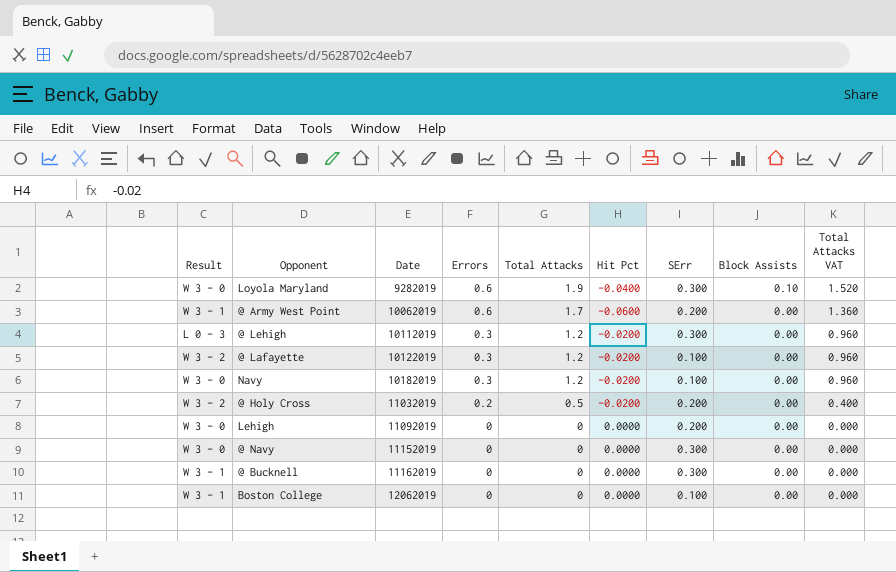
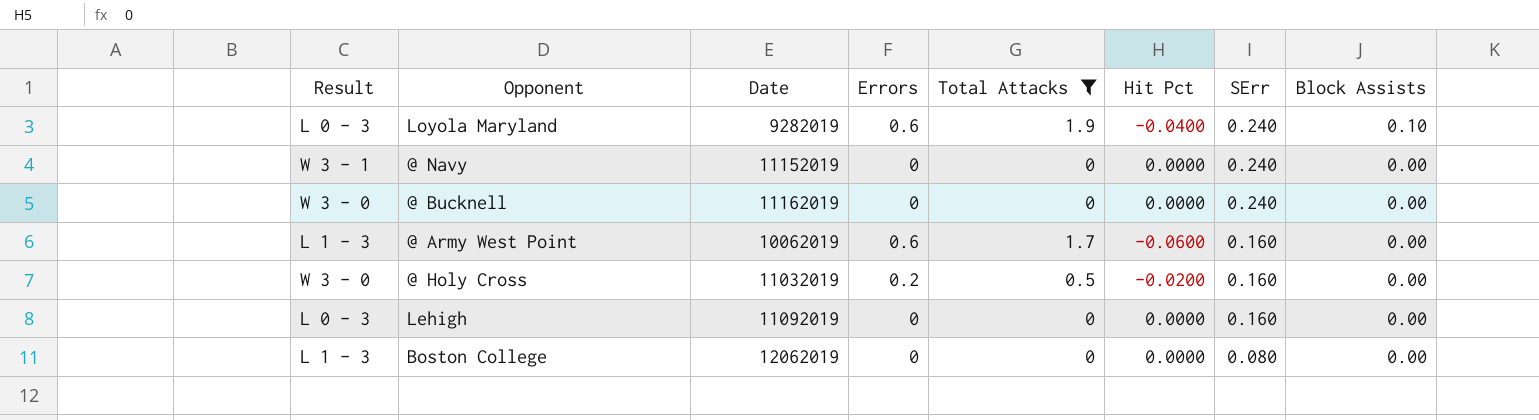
filter: none -> Total Attacks != 1.2
row order: Date ascending -> SErr descending
column Total Attacks VAT | formula: [Total Attacks] * 0.8 -> none
Loyola Maryland | Result: W 3 - 0 -> L 0 - 3
Loyola Maryland | SErr: 0.300 -> 0.240
@ Navy | Result: W 3 - 0 -> W 3 - 1
@ Navy | SErr: 0.300 -> 0.240
@ Bucknell | Result: W 3 - 1 -> W 3 - 0
@ Bucknell | SErr: 0.300 -> 0.240
@ Army West Point | Result: W 3 - 1 -> L 1 - 3
@ Army West Point | SErr: 0.200 -> 0.160
@ Holy Cross | Result: W 3 - 2 -> W 3 - 0
@ Holy Cross | SErr: 0.200 -> 0.160
Lehigh | Result: W 3 - 0 -> L 0 - 3
Lehigh | SErr: 0.200 -> 0.160
Boston College | Result: W 3 - 1 -> L 1 - 3
Boston College | SErr: 0.100 -> 0.080

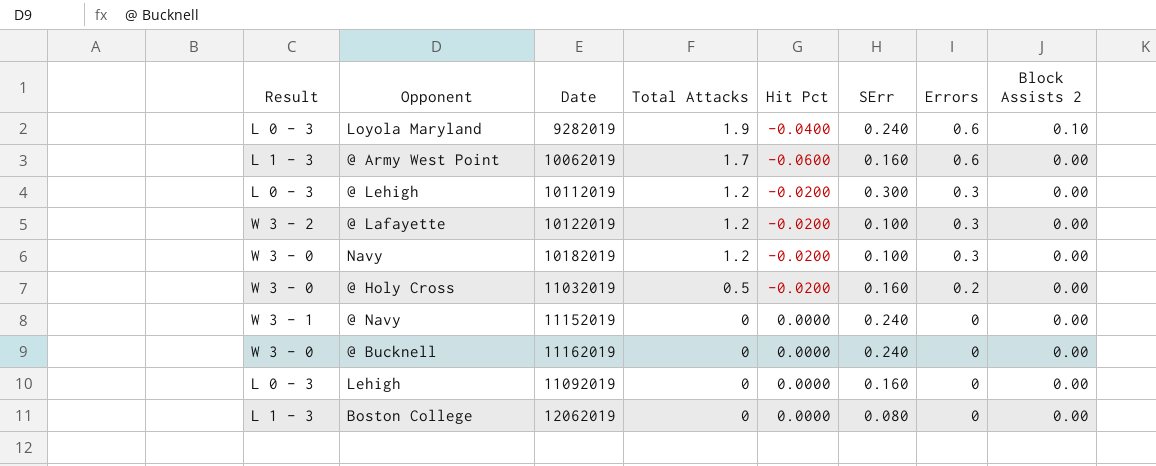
filter: Total Attacks != 1.2 -> none
row order: SErr descending -> Total Attacks descending
column Errors | position: 4 -> 7
column name: Block Assists -> Block Assists 2

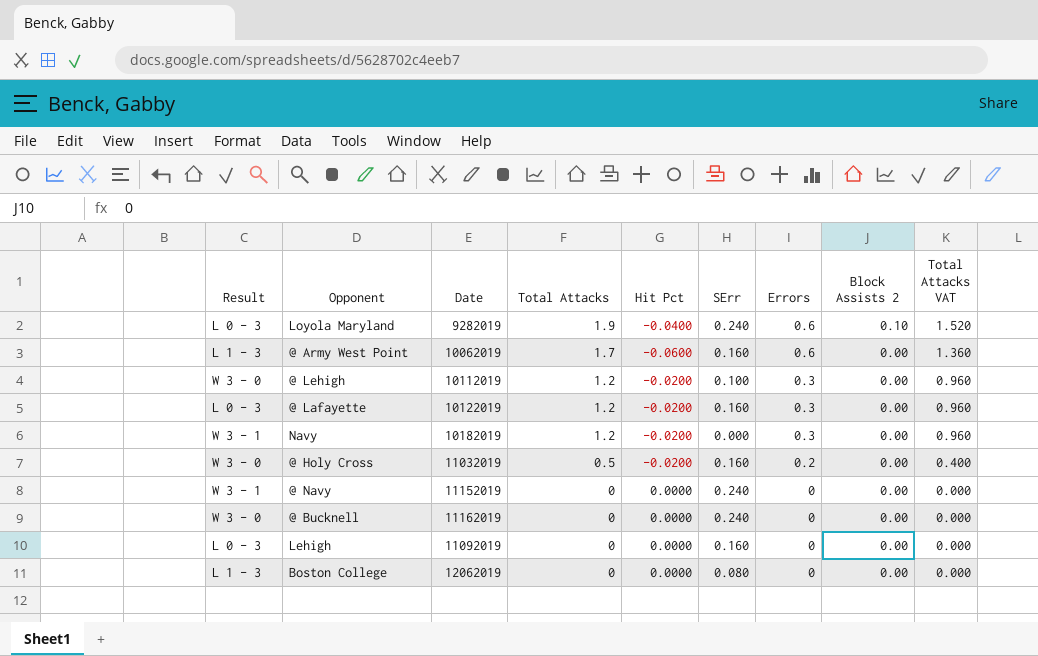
column Total Attacks VAT | formula: none -> [Total Attacks] * 0.8
@ Lehigh | Result: L 0 - 3 -> W 3 - 0
@ Lehigh | SErr: 0.300 -> 0.100
@ Lafayette | Result: W 3 - 2 -> L 0 - 3
@ Lafayette | SErr: 0.100 -> 0.160
Navy | Result: W 3 - 0 -> W 3 - 1
Navy | SErr: 0.100 -> 0.000

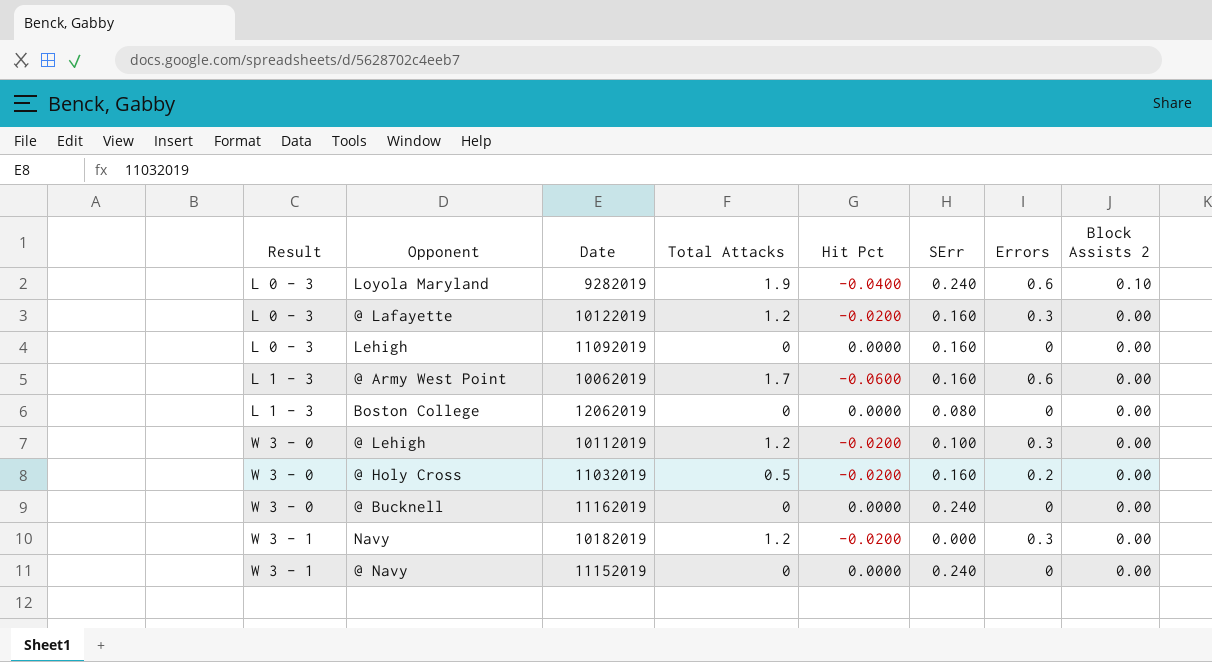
row order: Total Attacks descending -> Result ascending
column Total Attacks VAT | formula: [Total Attacks] * 0.8 -> none

